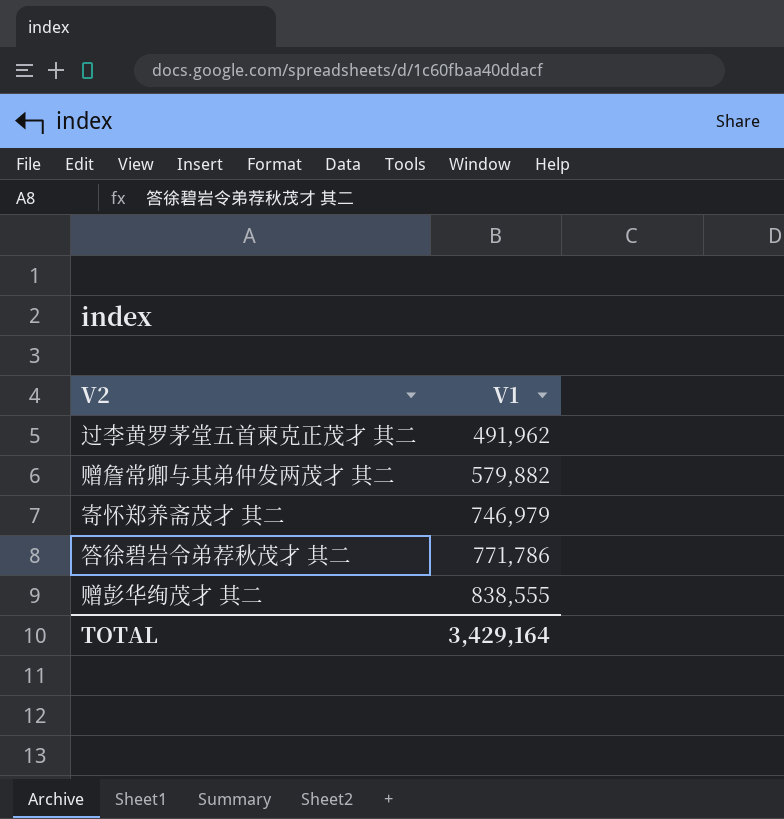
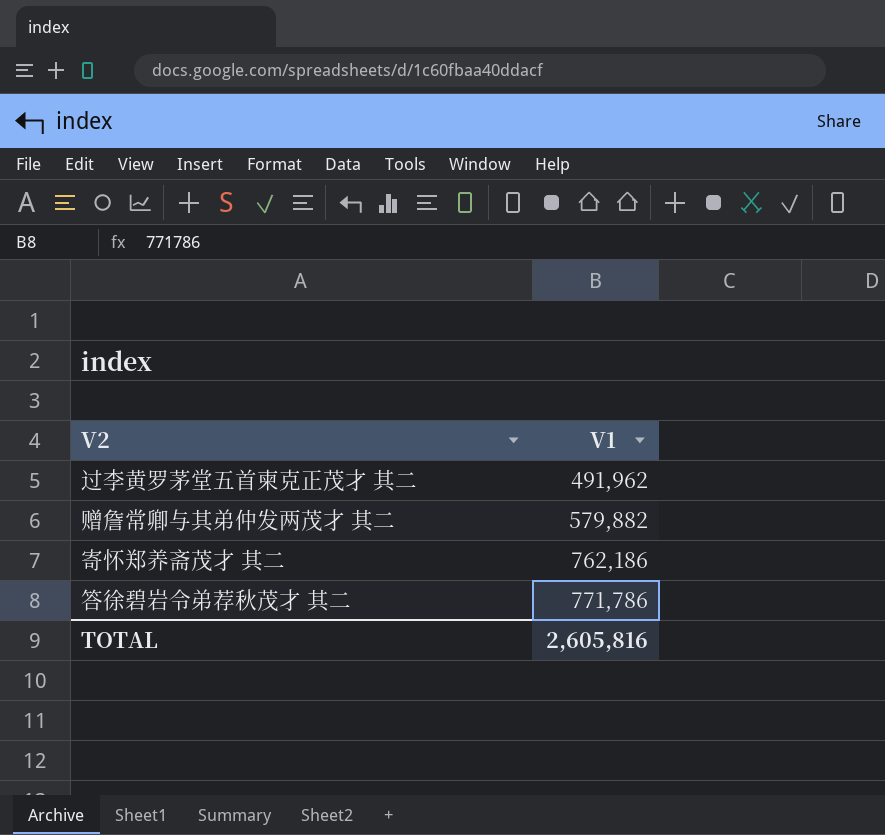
row 赠彭华绚茂才 其二: 838,555 -> none
寄怀郑养斋茂才 其二 | V1: 746,979 -> 762,186
TOTAL | V1: 3,429,164 -> 2,605,816

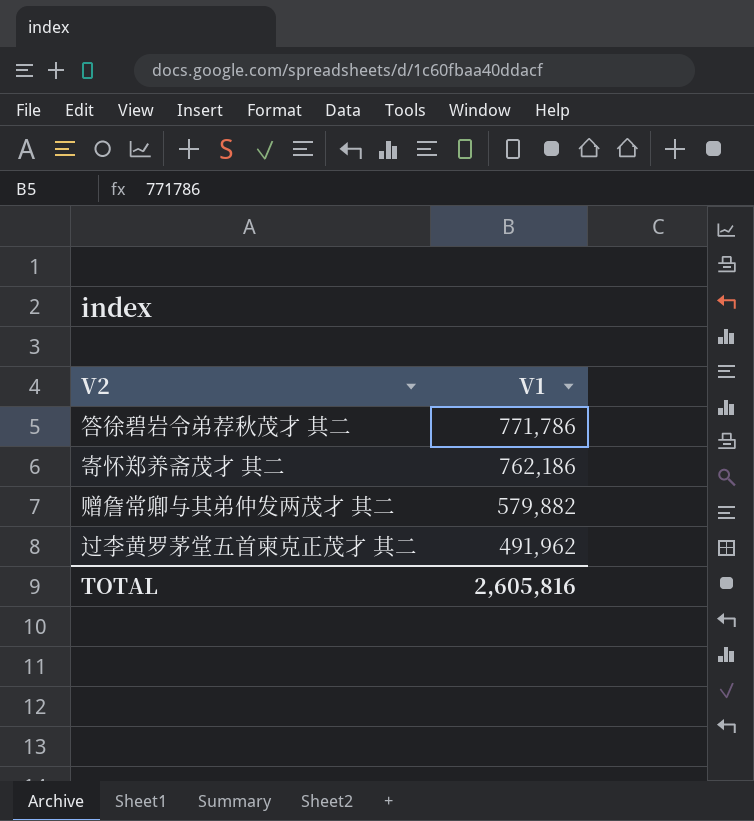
row order: V1 ascending -> V1 descending

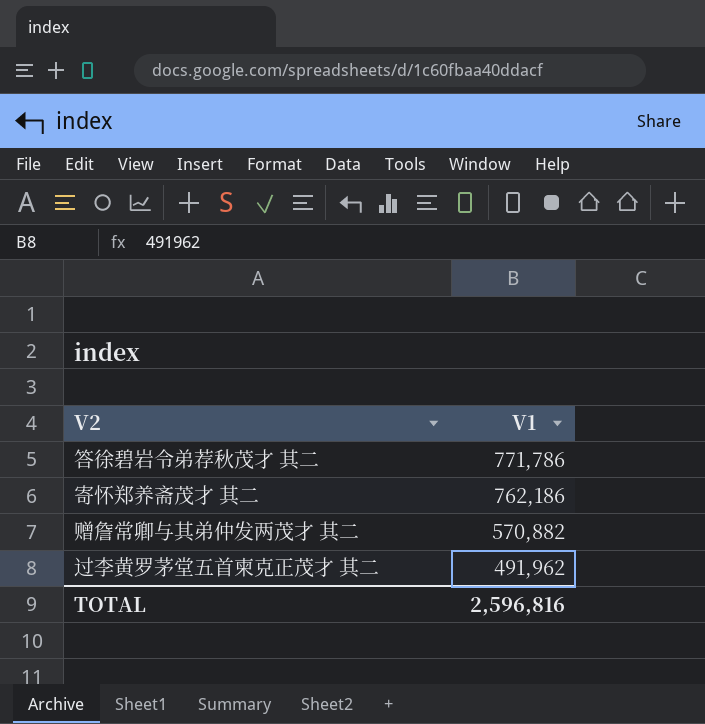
赠詹常卿与其弟仲发两茂才 其二 | V1: 579,882 -> 570,882
TOTAL | V1: 2,605,816 -> 2,596,816

